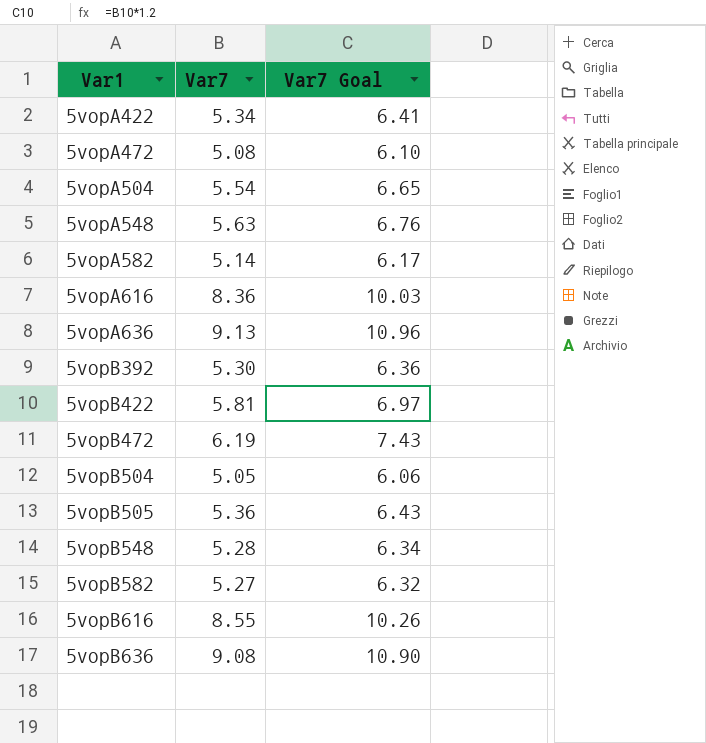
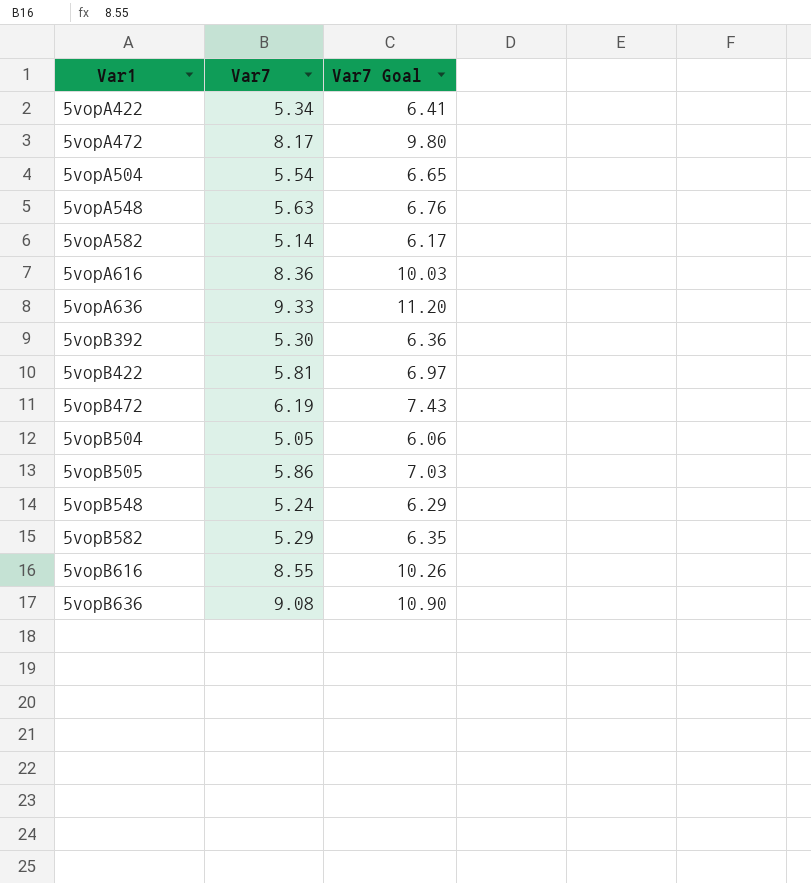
5vopA472 | Var7: 5.08 -> 8.17
5vopA472 | Var7 Goal: 6.10 -> 9.80
5vopA636 | Var7: 9.13 -> 9.33
5vopA636 | Var7 Goal: 10.96 -> 11.20
5vopB505 | Var7: 5.36 -> 5.86
5vopB505 | Var7 Goal: 6.43 -> 7.03
5vopB548 | Var7: 5.28 -> 5.24
5vopB548 | Var7 Goal: 6.34 -> 6.29
5vopB582 | Var7: 5.27 -> 5.29
5vopB582 | Var7 Goal: 6.32 -> 6.35

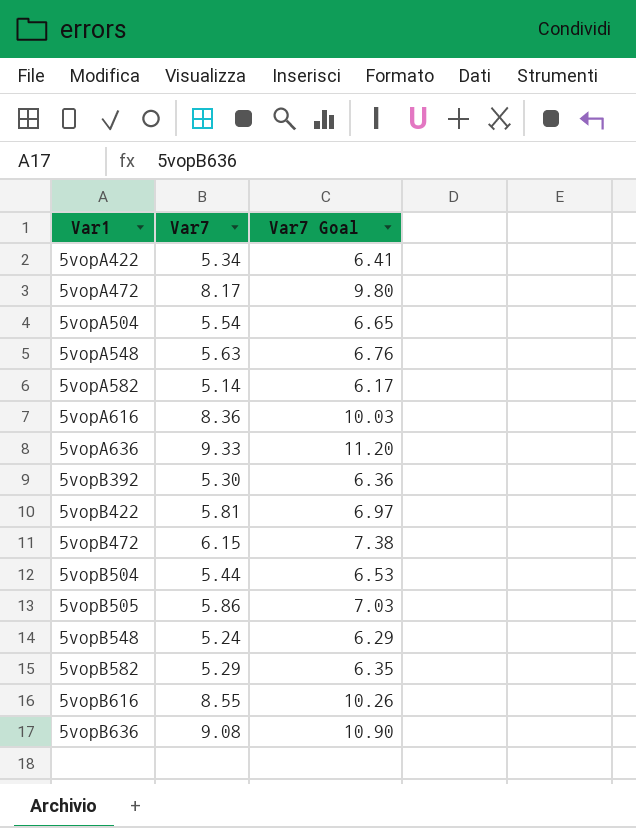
5vopB472 | Var7: 6.19 -> 6.15
5vopB472 | Var7 Goal: 7.43 -> 7.38
5vopB504 | Var7: 5.05 -> 5.44
5vopB504 | Var7 Goal: 6.06 -> 6.53

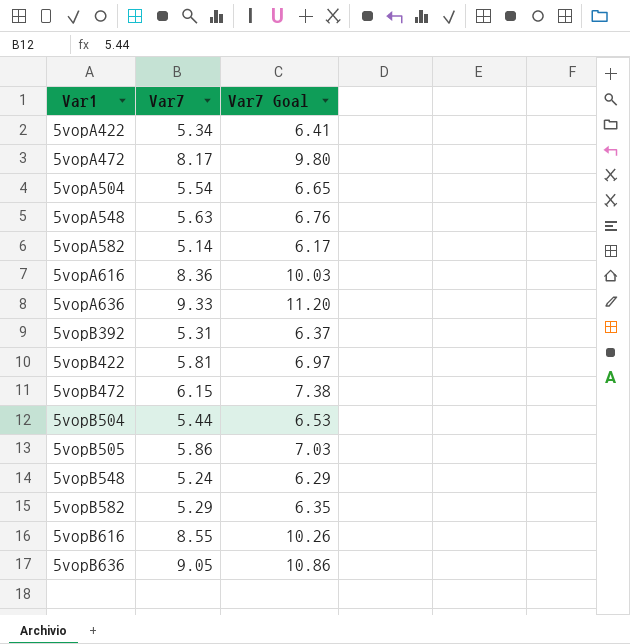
5vopB392 | Var7: 5.30 -> 5.31
5vopB392 | Var7 Goal: 6.36 -> 6.37
5vopB636 | Var7: 9.08 -> 9.05
5vopB636 | Var7 Goal: 10.90 -> 10.86

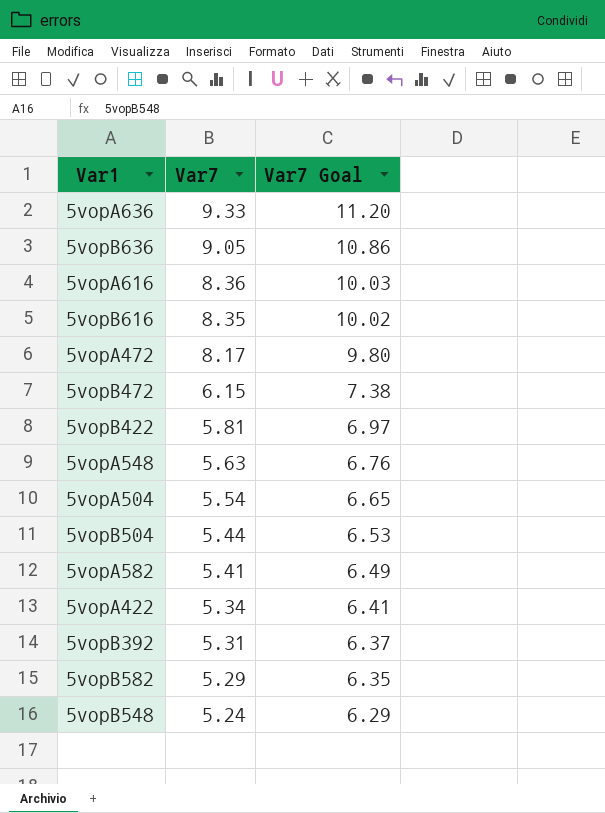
row order: Var1 ascending -> Var7 descending
row 5vopB505: 5.86 | 7.03 -> none
5vopB616 | Var7: 8.55 -> 8.35
5vopB616 | Var7 Goal: 10.26 -> 10.02
5vopA582 | Var7: 5.14 -> 5.41
5vopA582 | Var7 Goal: 6.17 -> 6.49

